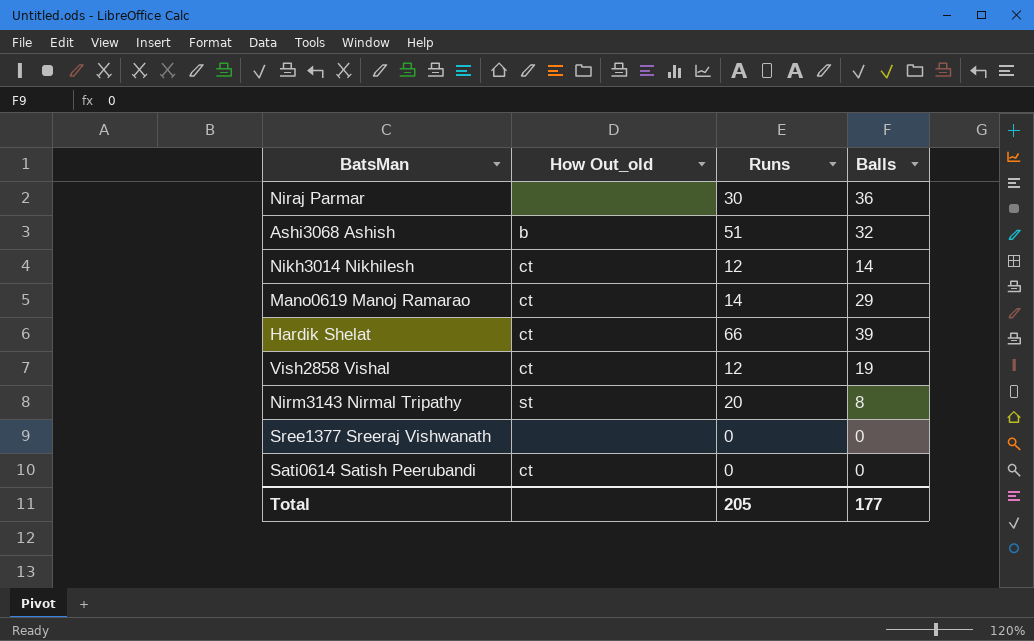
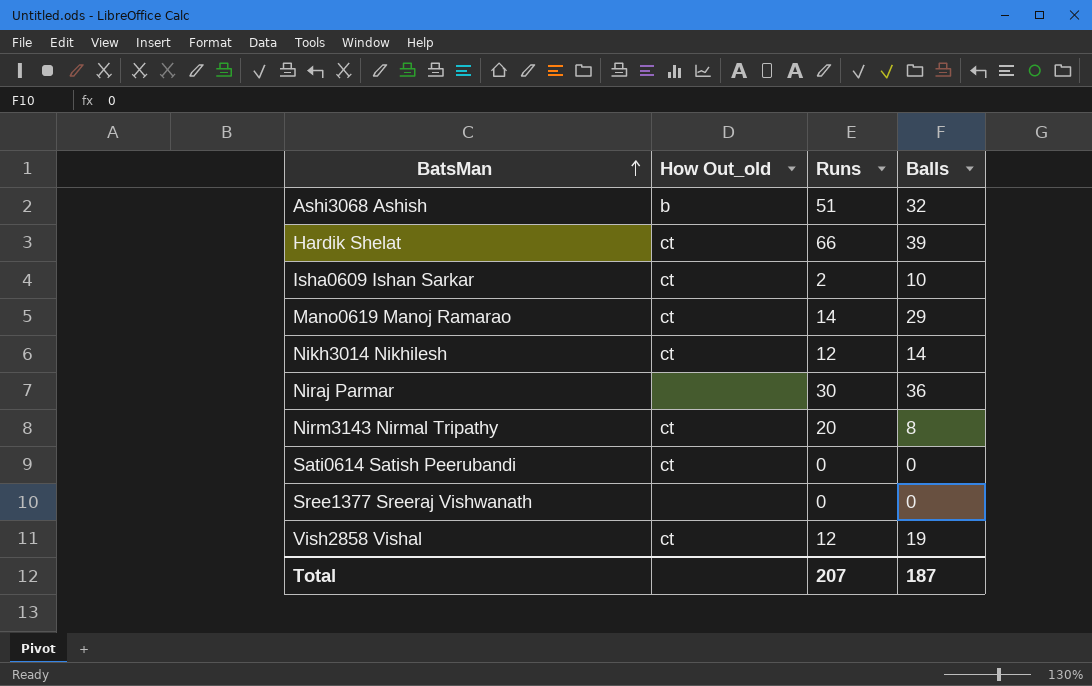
row order: none -> BatsMan ascending
row Isha0609 Ishan Sarkar: none -> ct | 2 | 10
Nirm3143 Nirmal Tripathy | How Out_old: st -> ct
Total | Runs: 205 -> 207
Total | Balls: 177 -> 187

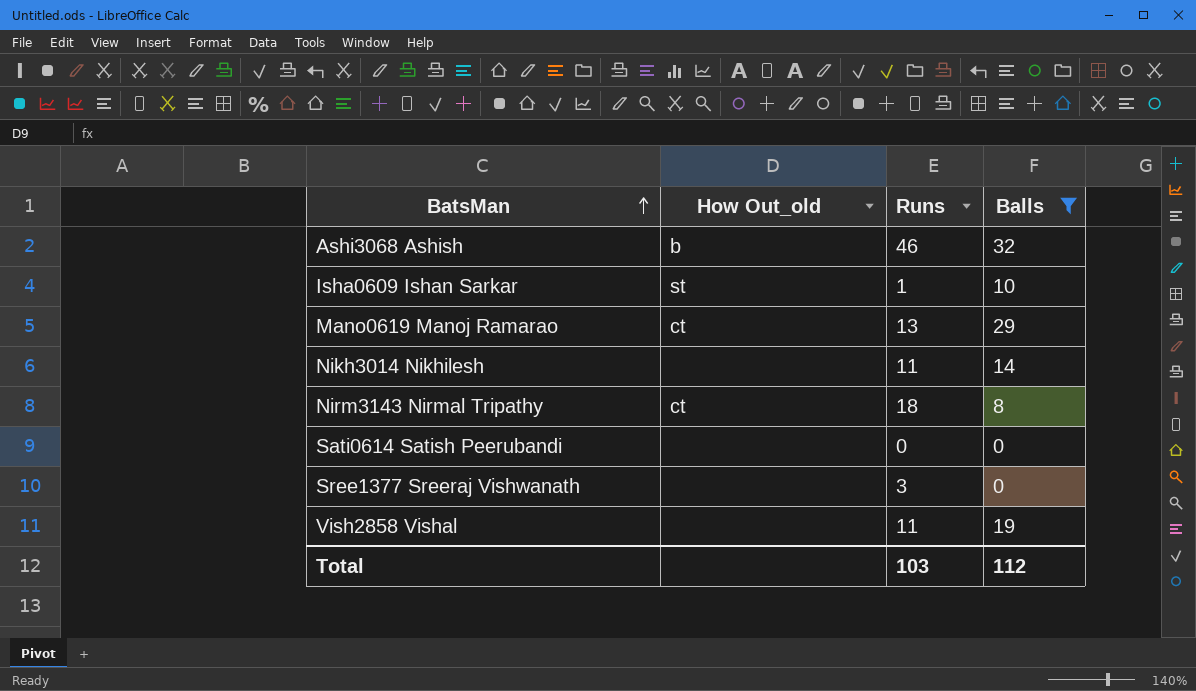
filter: none -> Balls <= 32
Ashi3068 Ashish | Runs: 51 -> 46
Isha0609 Ishan Sarkar | How Out_old: ct -> st
Isha0609 Ishan Sarkar | Runs: 2 -> 1
Mano0619 Manoj Ramarao | Runs: 14 -> 13
Nikh3014 Nikhilesh | How Out_old: ct -> none
Nikh3014 Nikhilesh | Runs: 12 -> 11
Nirm3143 Nirmal Tripathy | Runs: 20 -> 18
Sati0614 Satish Peerubandi | How Out_old: ct -> none
Sree1377 Sreeraj Vishwanath | Runs: 0 -> 3
Vish2858 Vishal | How Out_old: ct -> none
Vish2858 Vishal | Runs: 12 -> 11
Total | Runs: 207 -> 103
Total | Balls: 187 -> 112

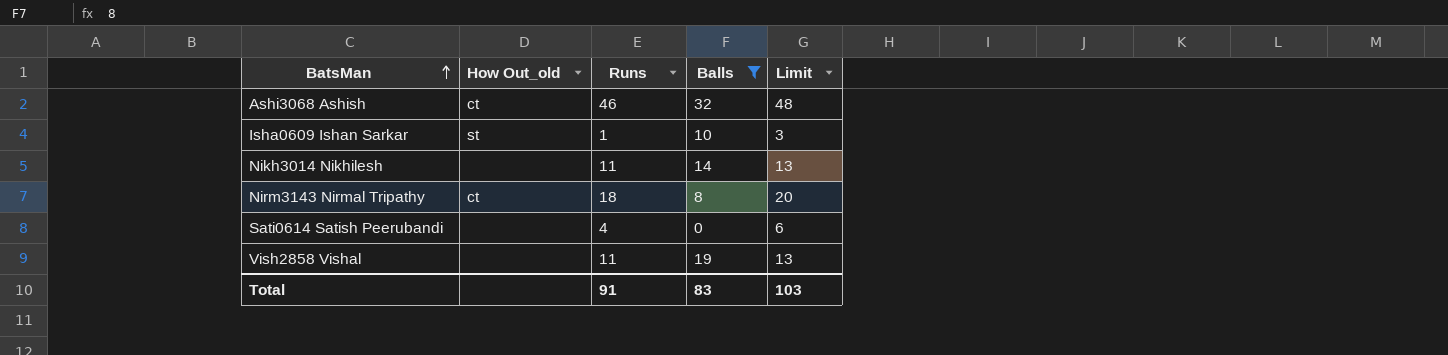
column Limit | formula: none -> [Runs] + 2
row Mano0619 Manoj Ramarao: ct | 13 | 29 -> none
row Sree1377 Sreeraj Vishwanath: none | 3 | 0 -> none
Ashi3068 Ashish | How Out_old: b -> ct
Sati0614 Satish Peerubandi | Runs: 0 -> 4
Total | Runs: 103 -> 91
Total | Balls: 112 -> 83

